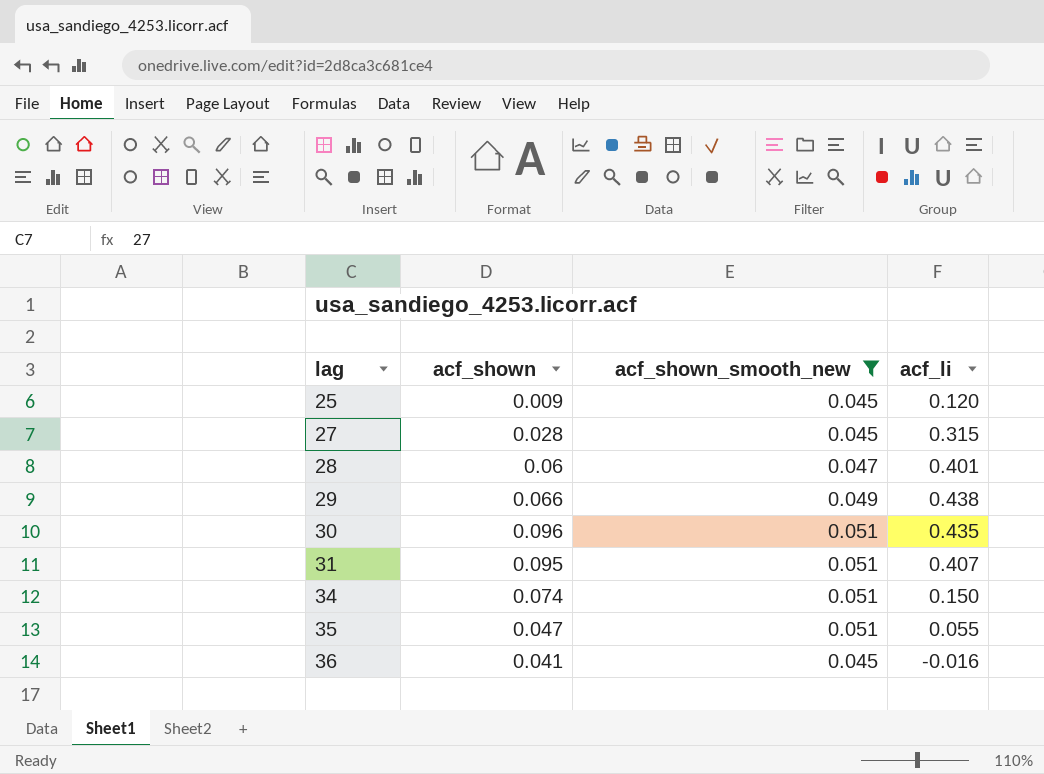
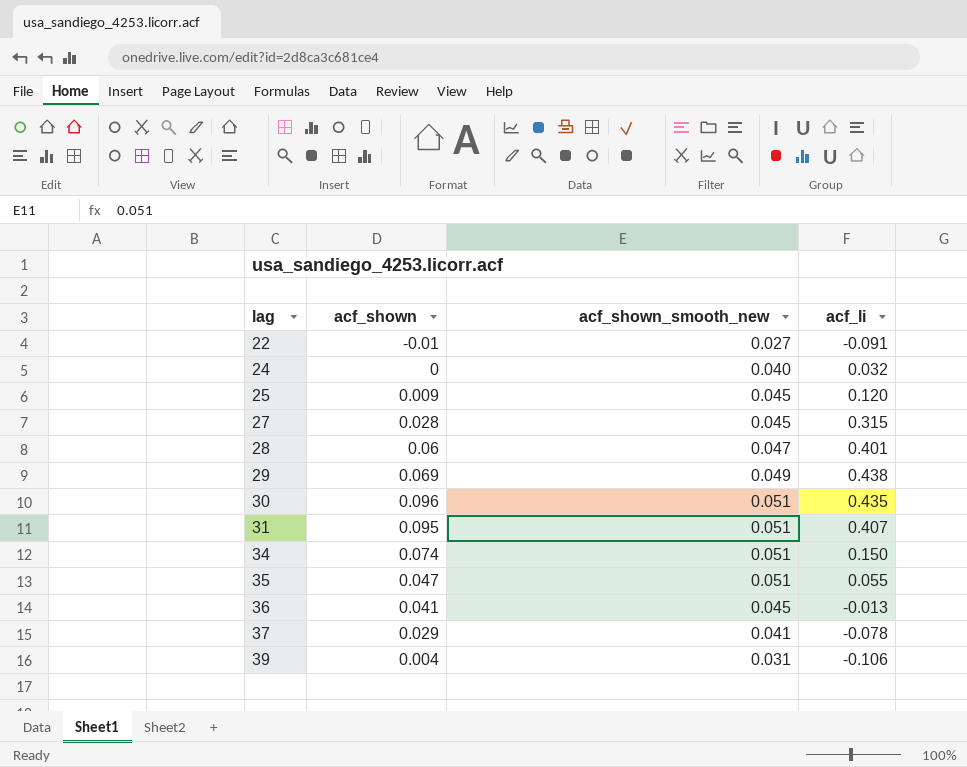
filter: acf_shown_smooth_new >= 0.045 -> none
29 | acf_shown: 0.066 -> 0.069
36 | acf_li: -0.016 -> -0.013

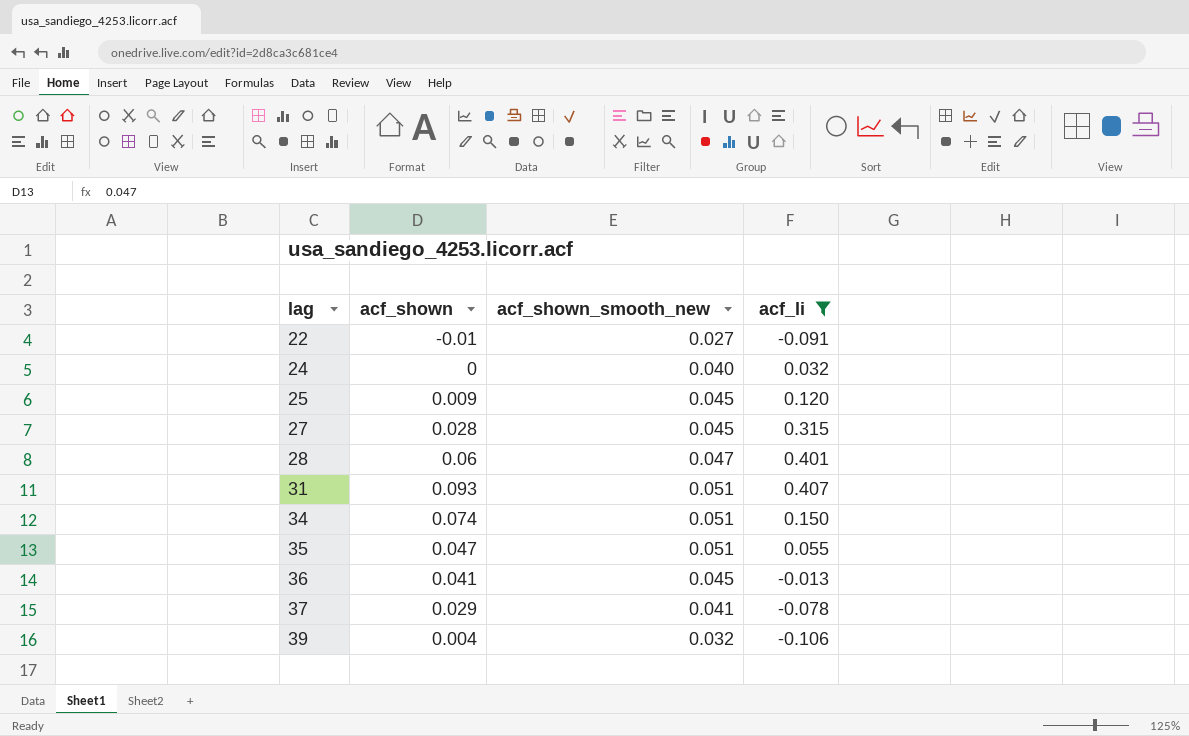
filter: none -> acf_li <= 0.407
31 | acf_shown: 0.095 -> 0.093
39 | acf_shown_smooth_new: 0.031 -> 0.032

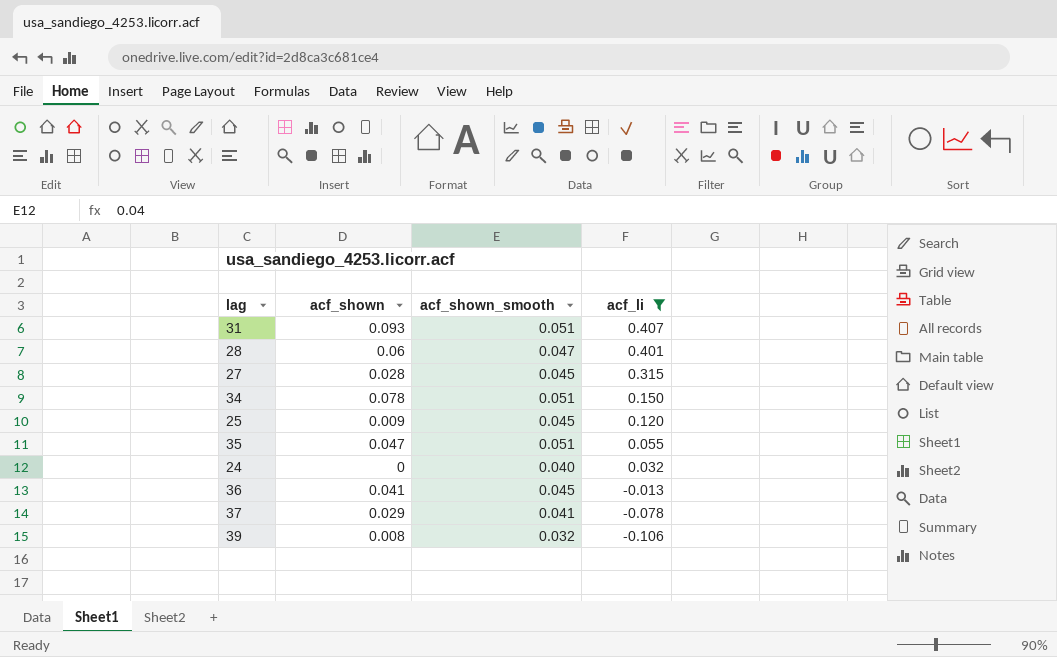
row order: lag ascending -> acf_li descending
column name: acf_shown_smooth_new -> acf_shown_smooth
row 22: -0.01 | 0.027 | -0.091 -> none
34 | acf_shown: 0.074 -> 0.078
39 | acf_shown: 0.004 -> 0.008

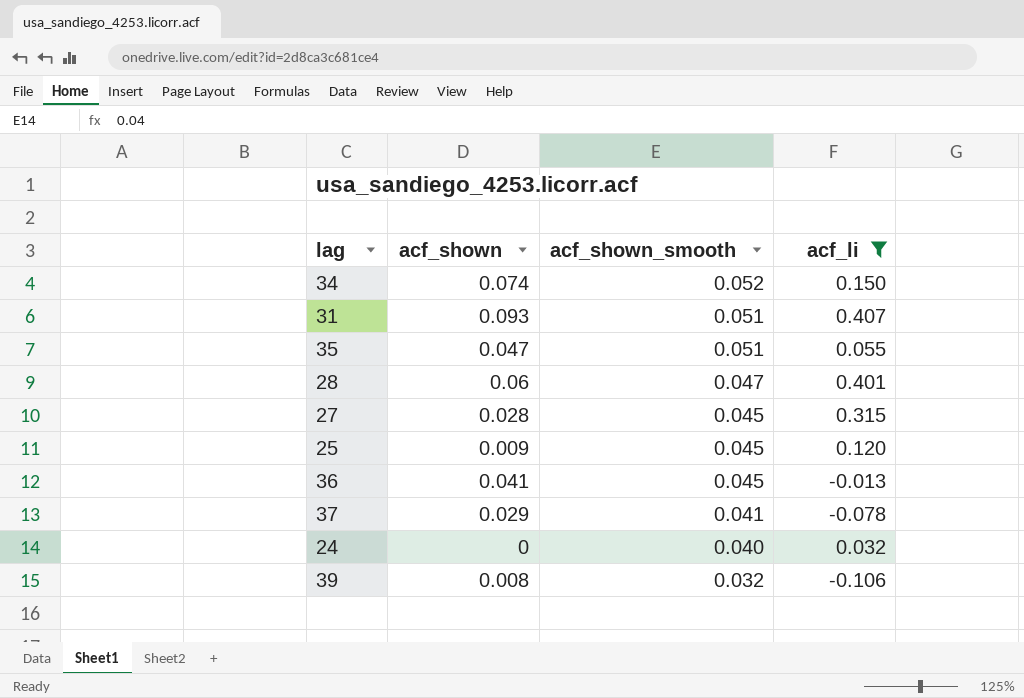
row order: acf_li descending -> acf_shown_smooth descending
34 | acf_shown: 0.078 -> 0.074
34 | acf_shown_smooth: 0.051 -> 0.052

